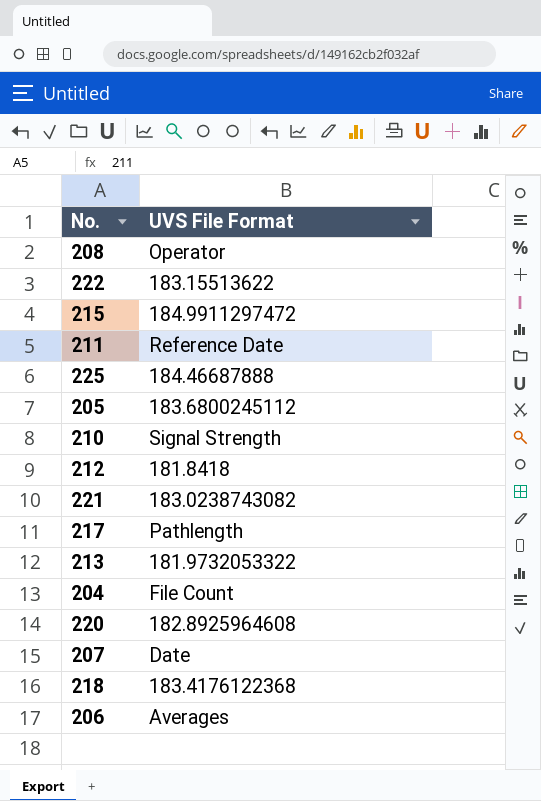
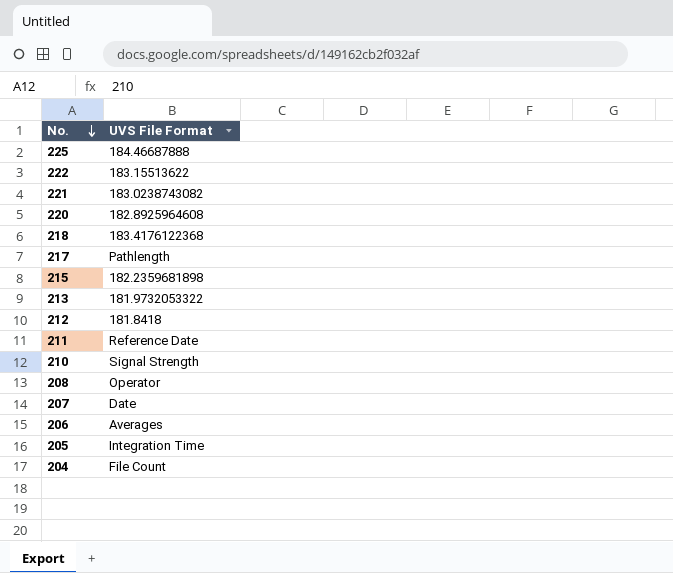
row order: none -> No. descending
215 | UVS File Format: 184.9911297472 -> 182.2359681898
205 | UVS File Format: 183.6800245112 -> Integration Time

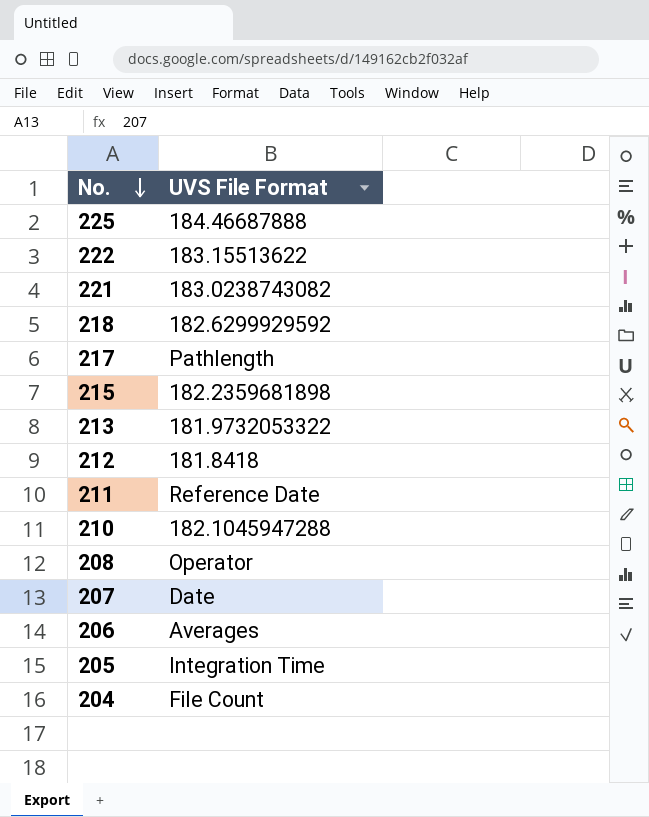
row 220: 182.8925964608 -> none
218 | UVS File Format: 183.4176122368 -> 182.6299929592
210 | UVS File Format: Signal Strength -> 182.1045947288

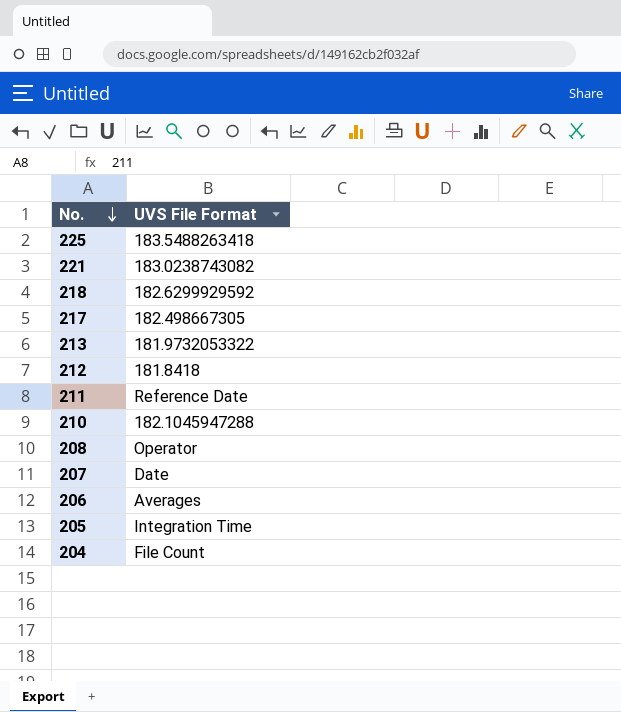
row 222: 183.15513622 -> none
row 215: 182.2359681898 -> none
225 | UVS File Format: 184.46687888 -> 183.5488263418
217 | UVS File Format: Pathlength -> 182.498667305

